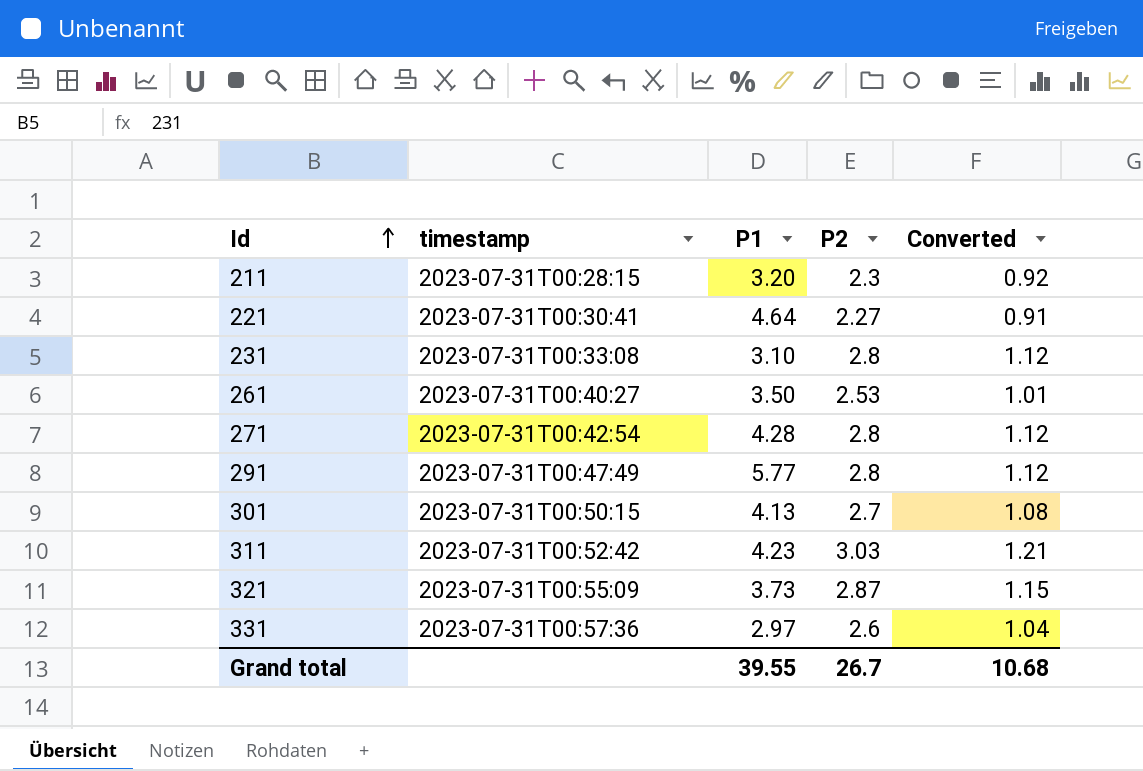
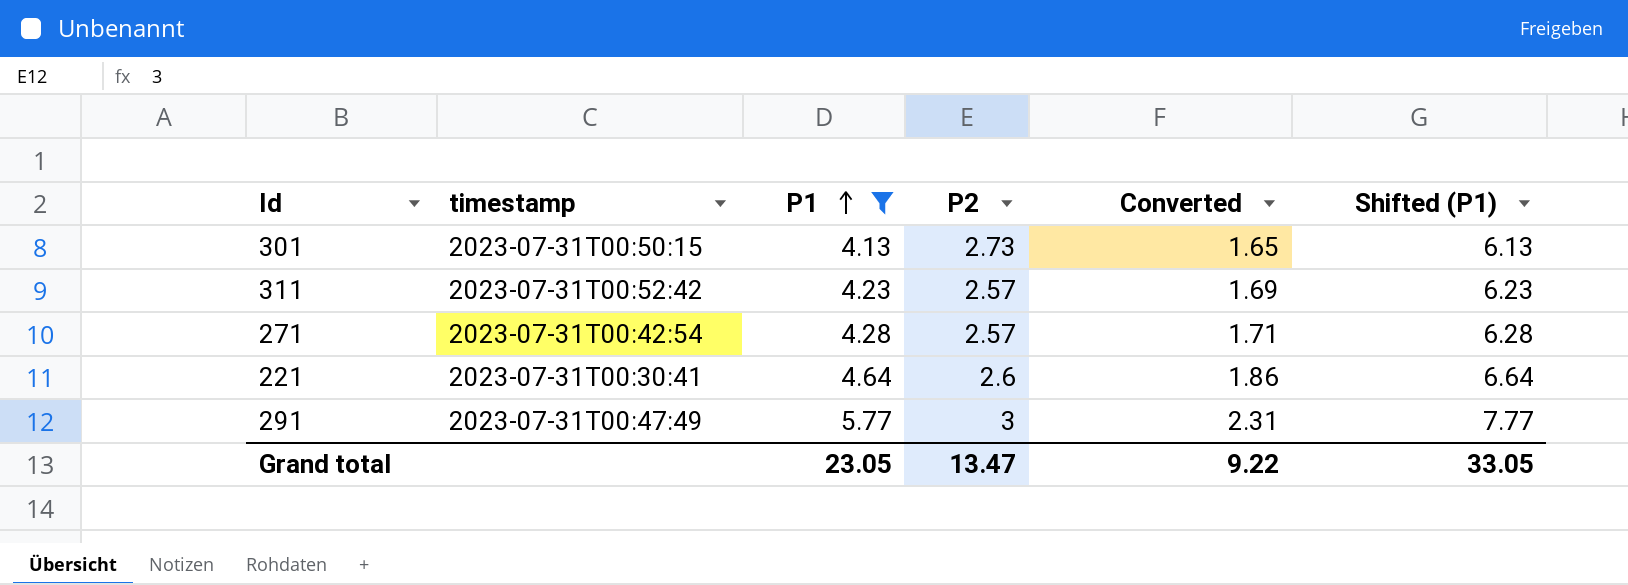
filter: none -> P1 >= 4.13
row order: Id ascending -> P1 ascending
column Converted | formula: [P2] * 0.4 -> [P1] * 0.4
column Shifted (P1) | formula: none -> [P1] + 2
301 | P2: 2.7 -> 2.73
311 | P2: 3.03 -> 2.57
271 | P2: 2.8 -> 2.57
221 | P2: 2.27 -> 2.6
291 | P2: 2.8 -> 3
Grand total | P1: 39.55 -> 23.05
Grand total | P2: 26.7 -> 13.47
Grand total | Converted: 10.68 -> 9.22

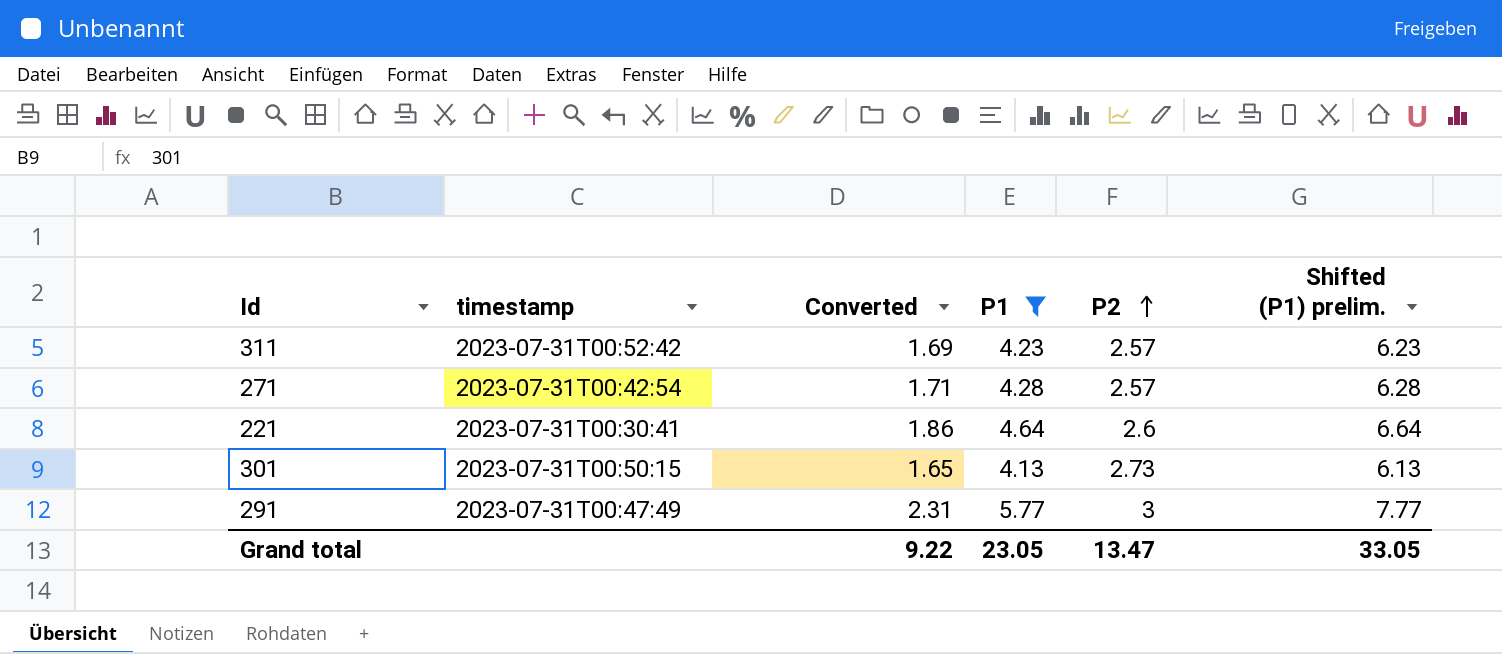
row order: P1 ascending -> P2 ascending
column Converted | position: 5 -> 3
column name: Shifted (P1) -> Shifted (P1) prelim.

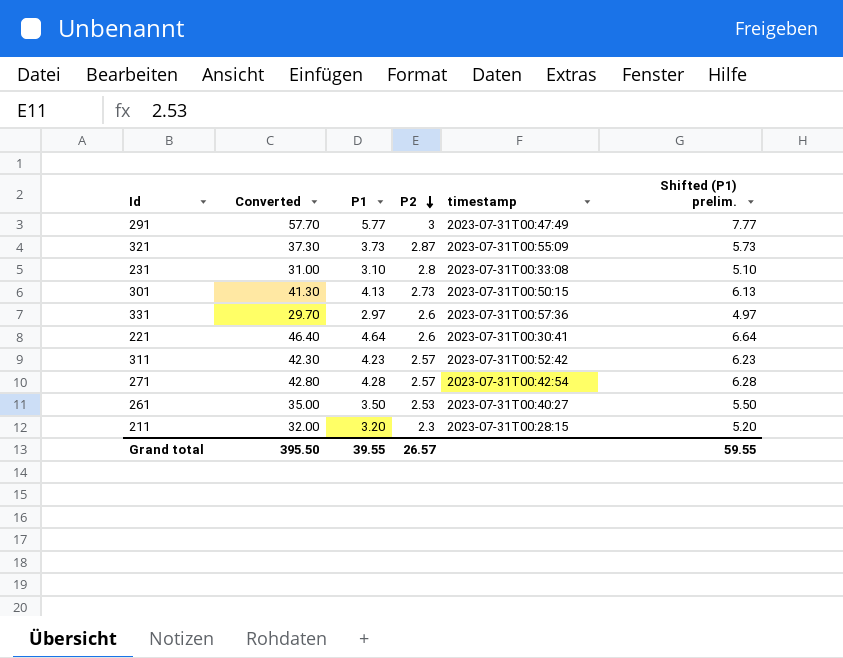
filter: P1 >= 4.13 -> none
row order: P2 ascending -> P2 descending
column Converted | formula: [P1] * 0.4 -> [P1] * 10
column timestamp | position: 2 -> 5
Grand total | Converted: 9.22 -> 395.50
Grand total | P1: 23.05 -> 39.55
Grand total | P2: 13.47 -> 26.57
Grand total | Shifted (P1) prelim.: 33.05 -> 59.55

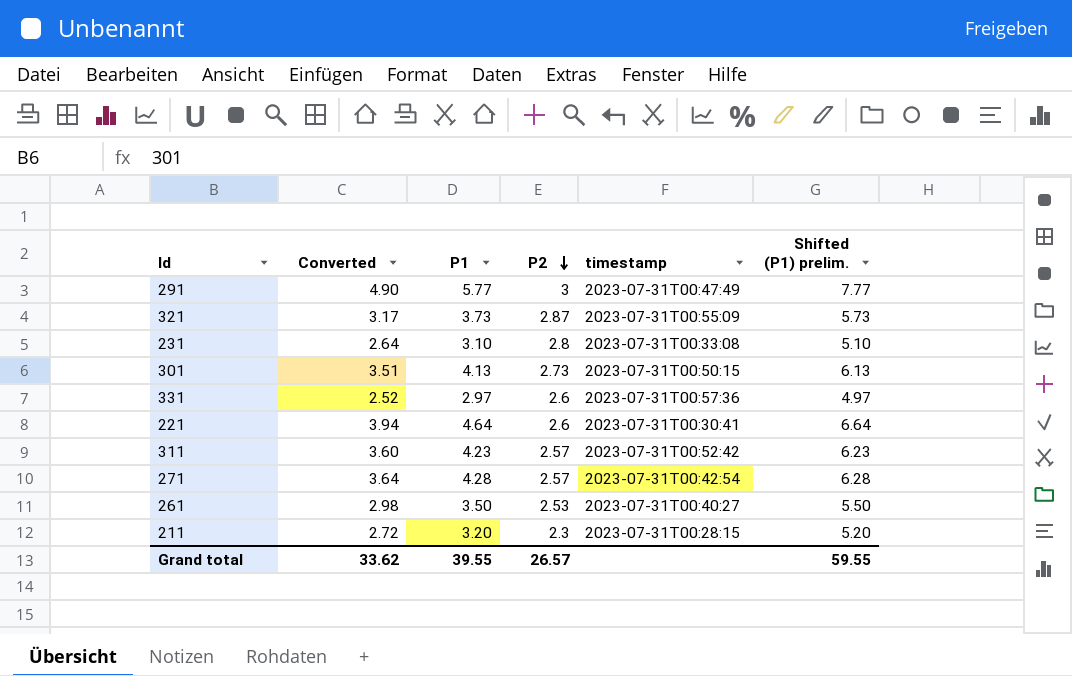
column Converted | formula: [P1] * 10 -> [P1] * 0.85
Grand total | Converted: 395.50 -> 33.62

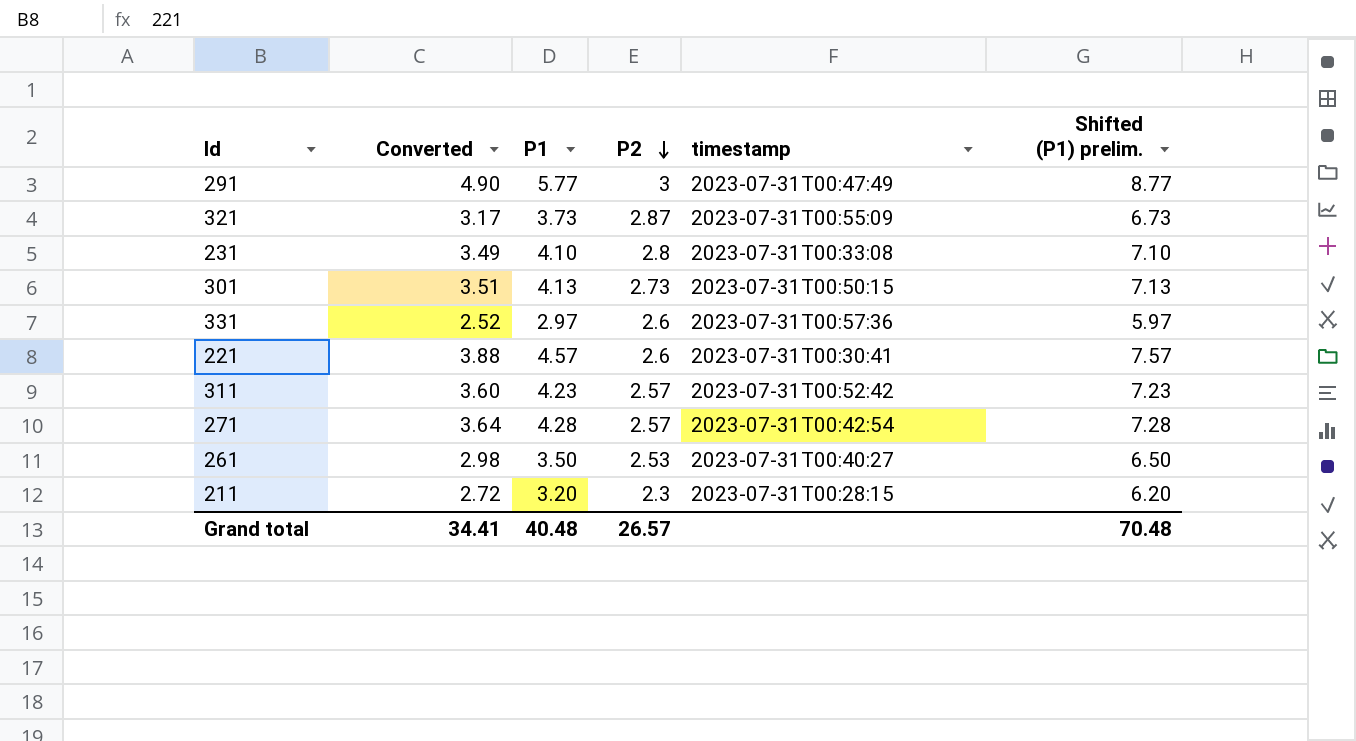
column Shifted (P1) prelim. | formula: [P1] + 2 -> [P1] + 3
231 | Converted: 2.64 -> 3.49
231 | P1: 3.10 -> 4.10
221 | Converted: 3.94 -> 3.88
221 | P1: 4.64 -> 4.57
Grand total | Converted: 33.62 -> 34.41
Grand total | P1: 39.55 -> 40.48
Grand total | Shifted (P1) prelim.: 59.55 -> 70.48

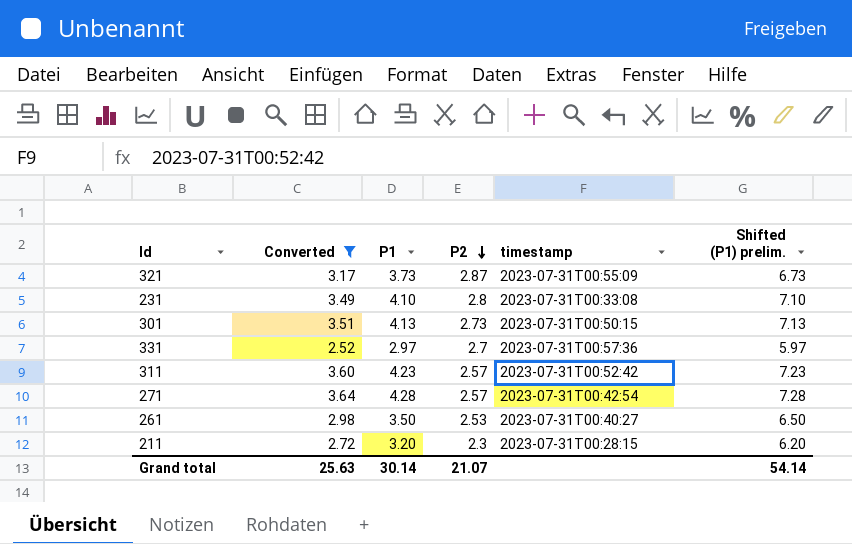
filter: none -> Converted <= 3.64
331 | P2: 2.6 -> 2.7
Grand total | Converted: 34.41 -> 25.63
Grand total | P1: 40.48 -> 30.14
Grand total | P2: 26.57 -> 21.07
Grand total | Shifted (P1) prelim.: 70.48 -> 54.14

